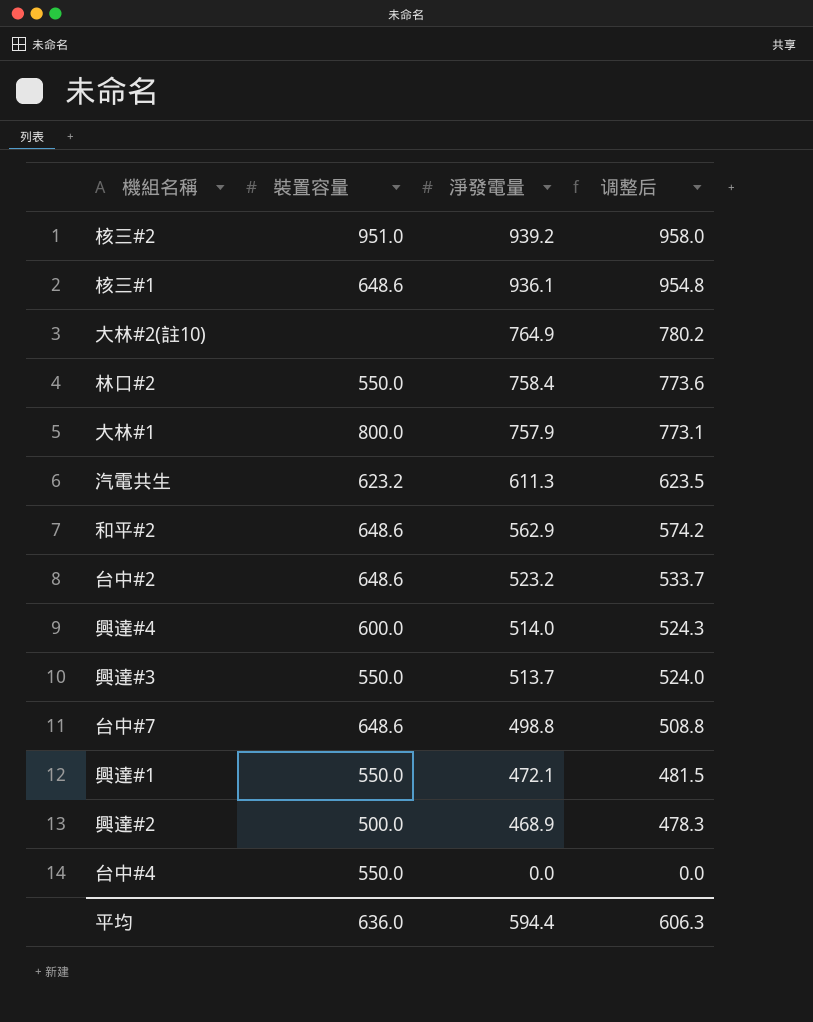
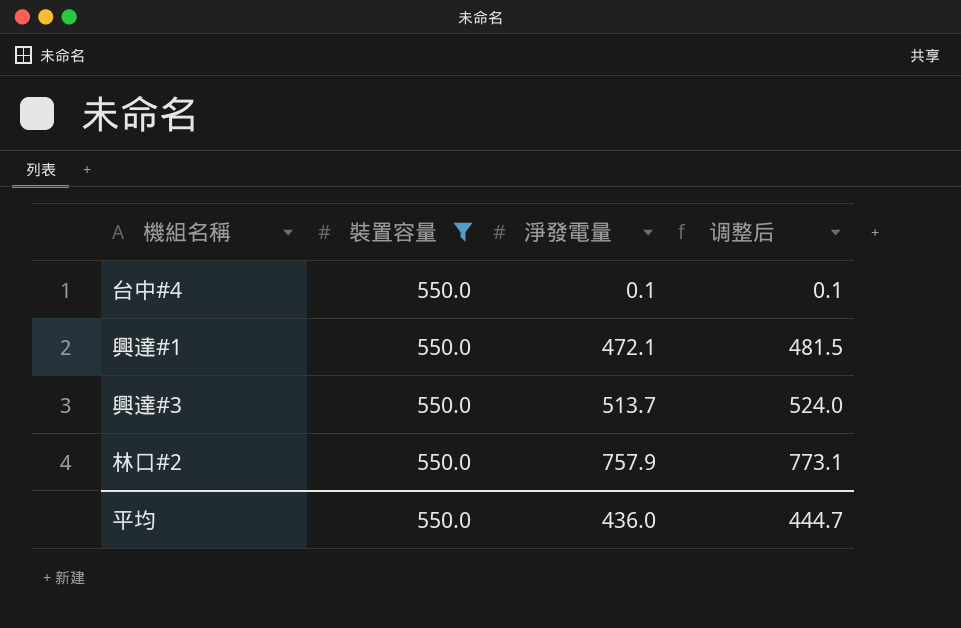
filter: none -> 裝置容量 = 550.0
row order: 淨發電量 descending -> 淨發電量 ascending
台中#4 | 淨發電量: 0.0 -> 0.1
台中#4 | 调整后: 0.0 -> 0.1
林口#2 | 淨發電量: 758.4 -> 757.9
林口#2 | 调整后: 773.6 -> 773.1
平均 | 裝置容量: 636.0 -> 550.0
平均 | 淨發電量: 594.4 -> 436.0
平均 | 调整后: 606.3 -> 444.7

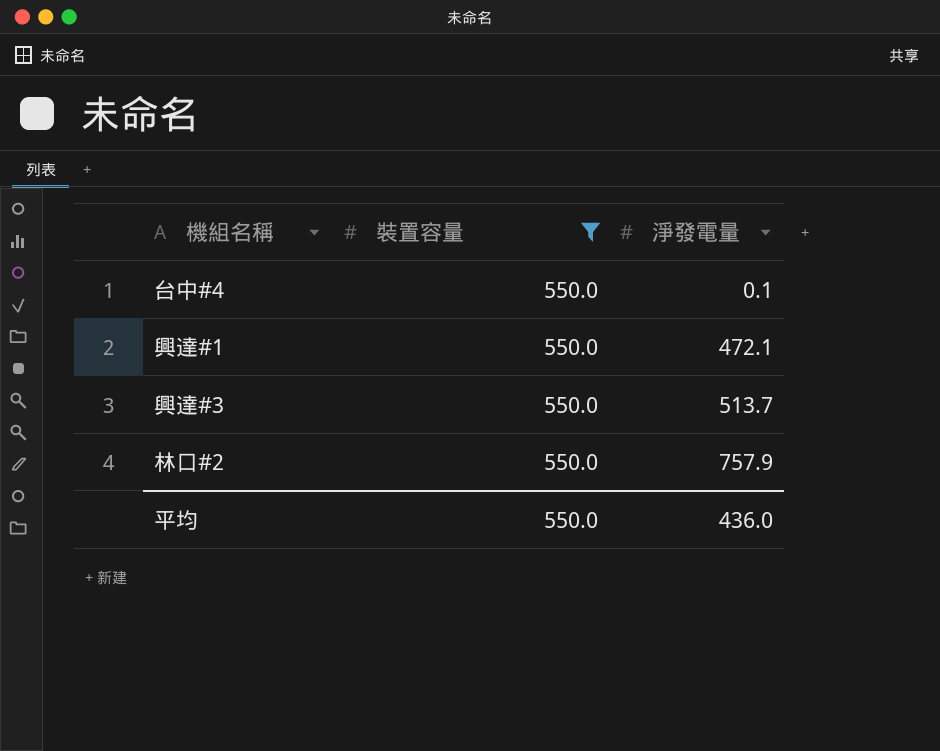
column 调整后 | formula: [淨發電量] * 1.02 -> none

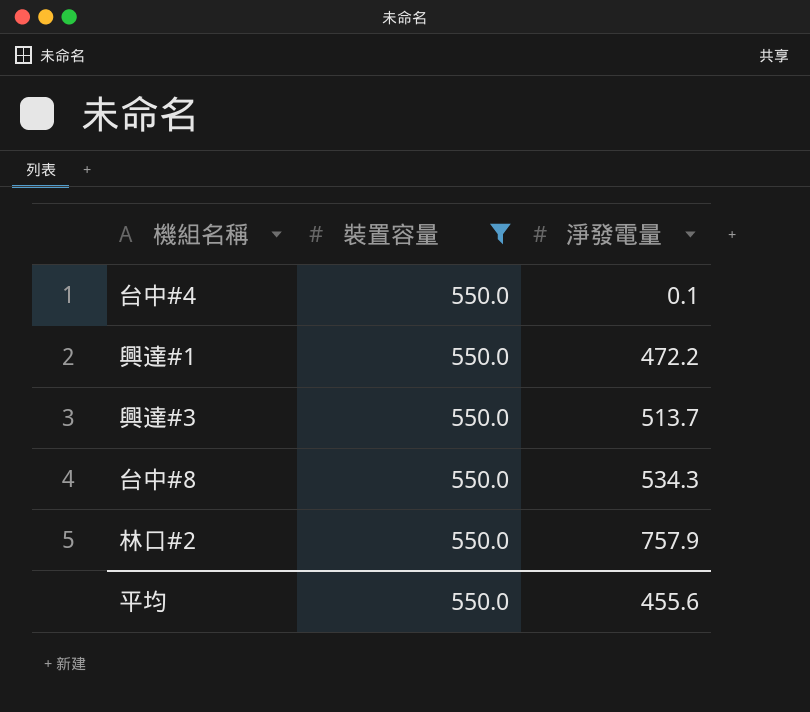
興達#1 | 淨發電量: 472.1 -> 472.2
row 台中#8: none -> 550.0 | 534.3
平均 | 淨發電量: 436.0 -> 455.6

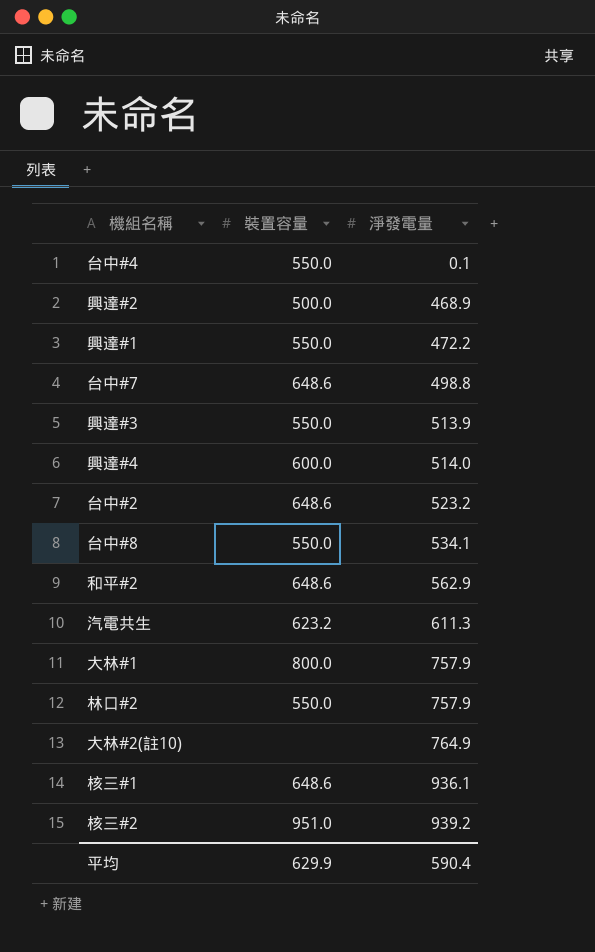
filter: 裝置容量 = 550.0 -> none
興達#3 | 淨發電量: 513.7 -> 513.9
台中#8 | 淨發電量: 534.3 -> 534.1
平均 | 裝置容量: 550.0 -> 629.9
平均 | 淨發電量: 455.6 -> 590.4

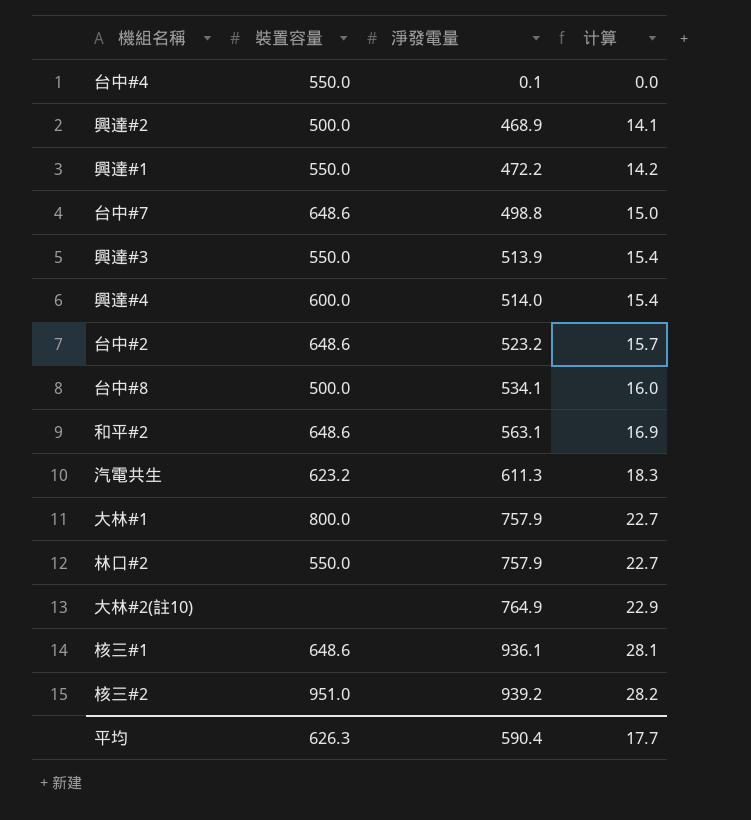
column 计算 | formula: none -> [淨發電量] * 0.03
台中#8 | 裝置容量: 550.0 -> 500.0
和平#2 | 淨發電量: 562.9 -> 563.1
平均 | 裝置容量: 629.9 -> 626.3

